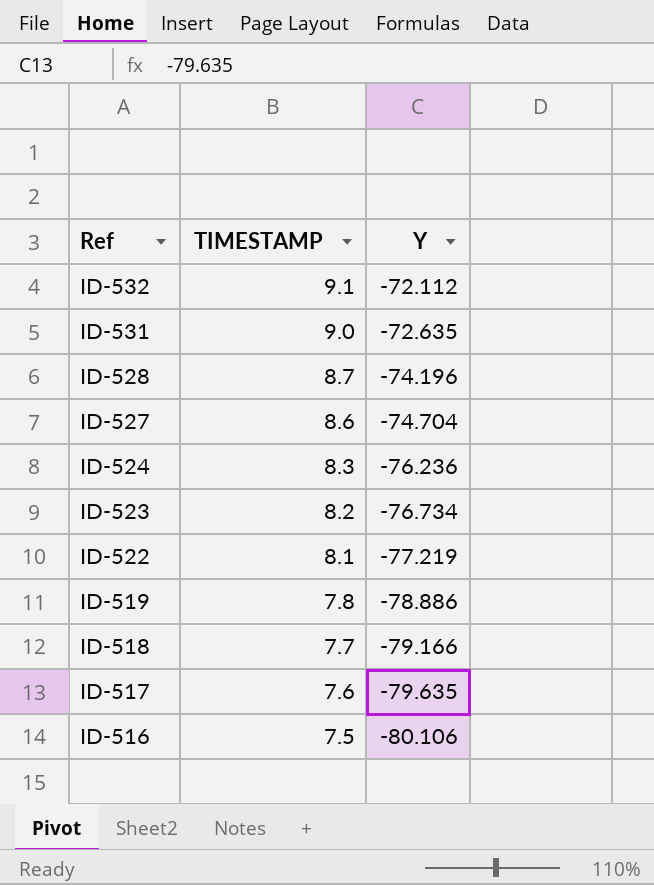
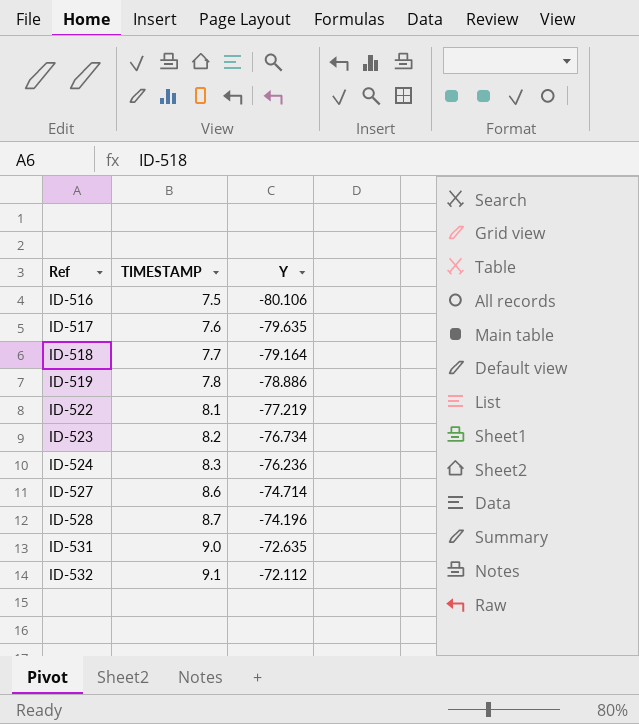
row order: Ref descending -> Ref ascending
ID-518 | Y: -79.166 -> -79.164
ID-527 | Y: -74.704 -> -74.714

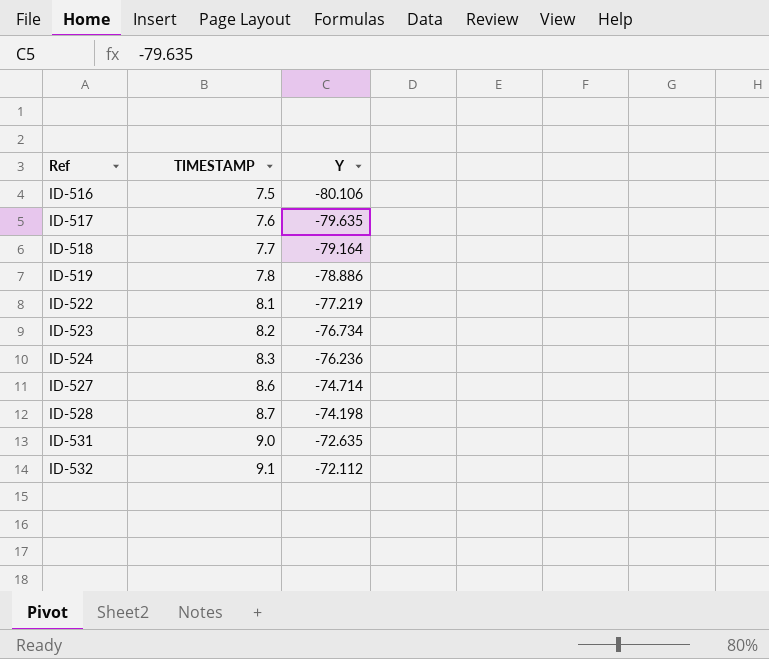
ID-528 | Y: -74.196 -> -74.198

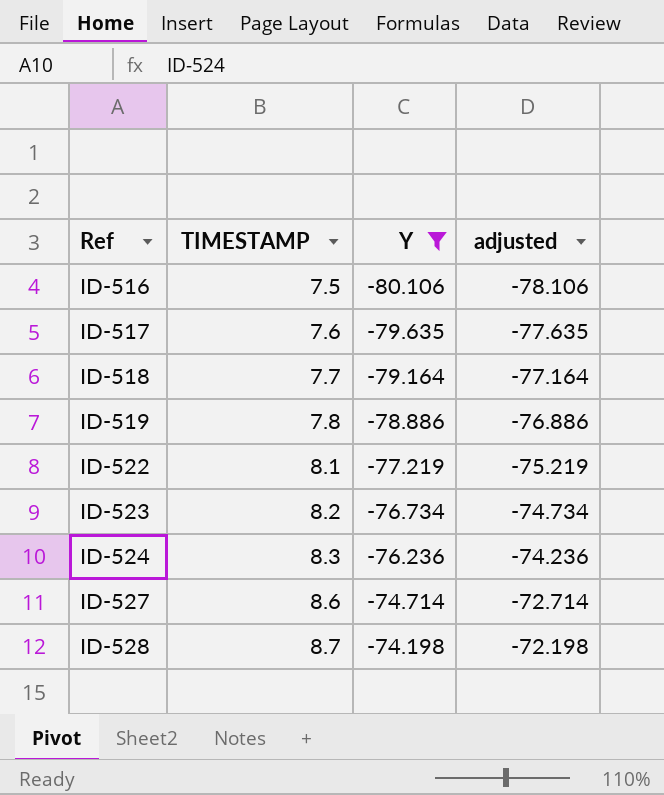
filter: none -> Y <= -74.198
column adjusted | formula: none -> [Y] + 2

